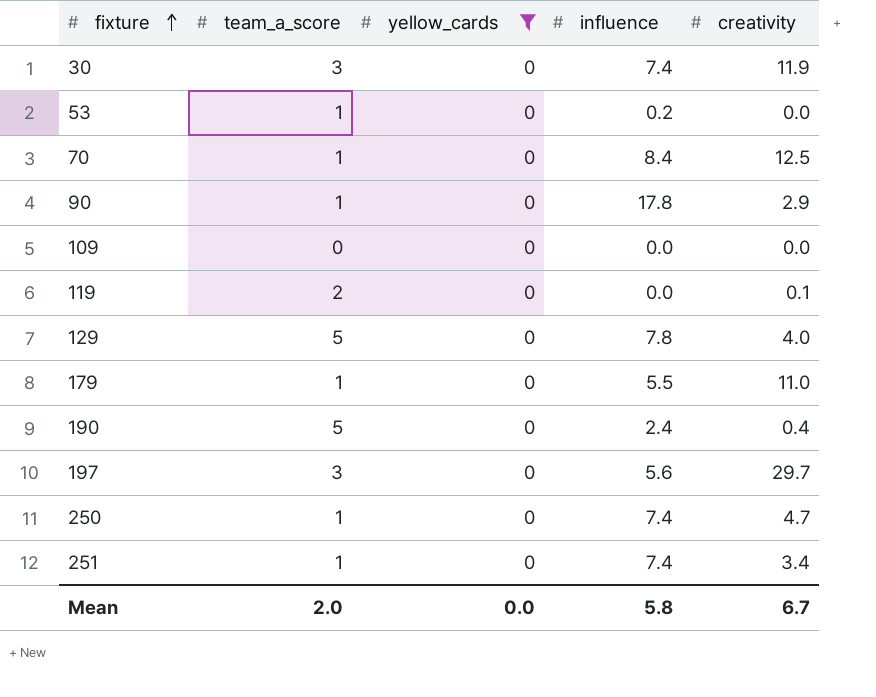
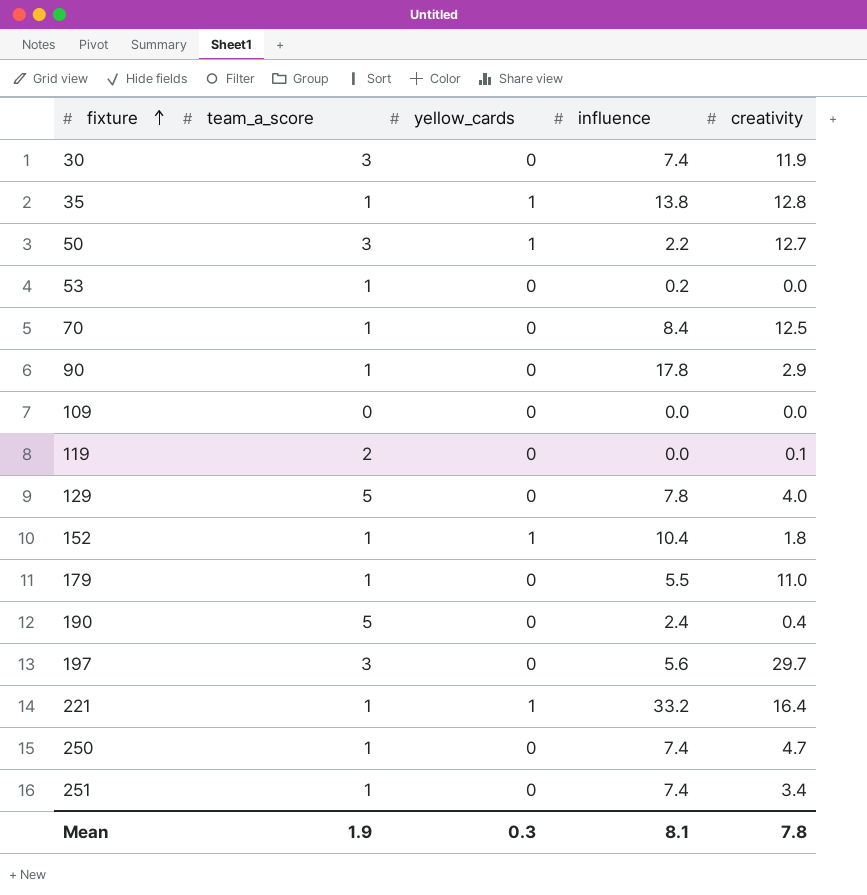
filter: yellow_cards = 0 -> none
Mean | team_a_score: 2.0 -> 1.9
Mean | yellow_cards: 0.0 -> 0.3
Mean | influence: 5.8 -> 8.1
Mean | creativity: 6.7 -> 7.8

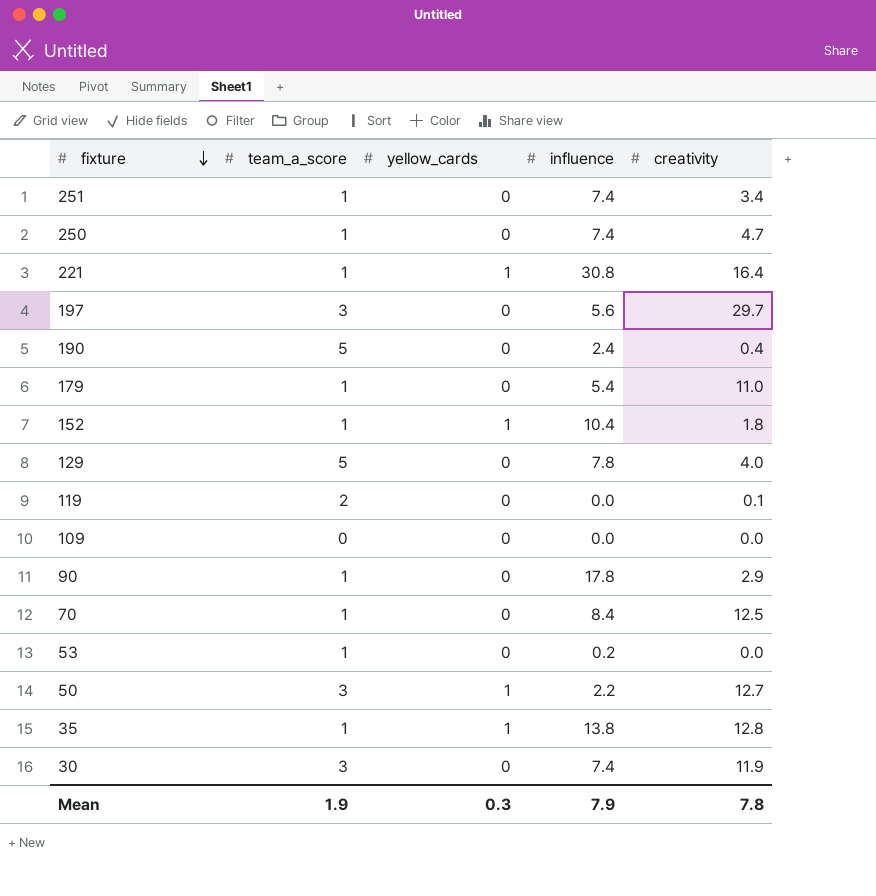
row order: fixture ascending -> fixture descending
221 | influence: 33.2 -> 30.8
179 | influence: 5.5 -> 5.4
Mean | influence: 8.1 -> 7.9

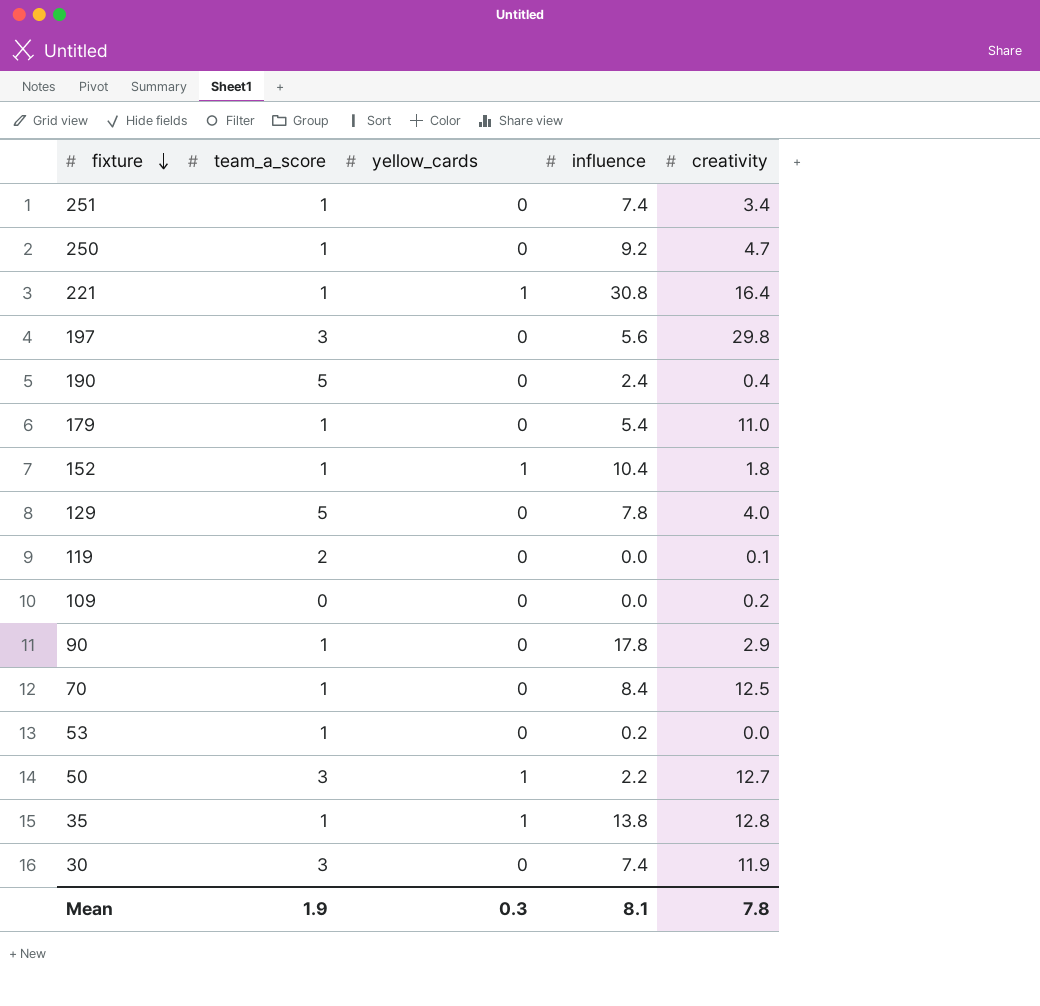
250 | influence: 7.4 -> 9.2
197 | creativity: 29.7 -> 29.8
109 | creativity: 0.0 -> 0.2
Mean | influence: 7.9 -> 8.1

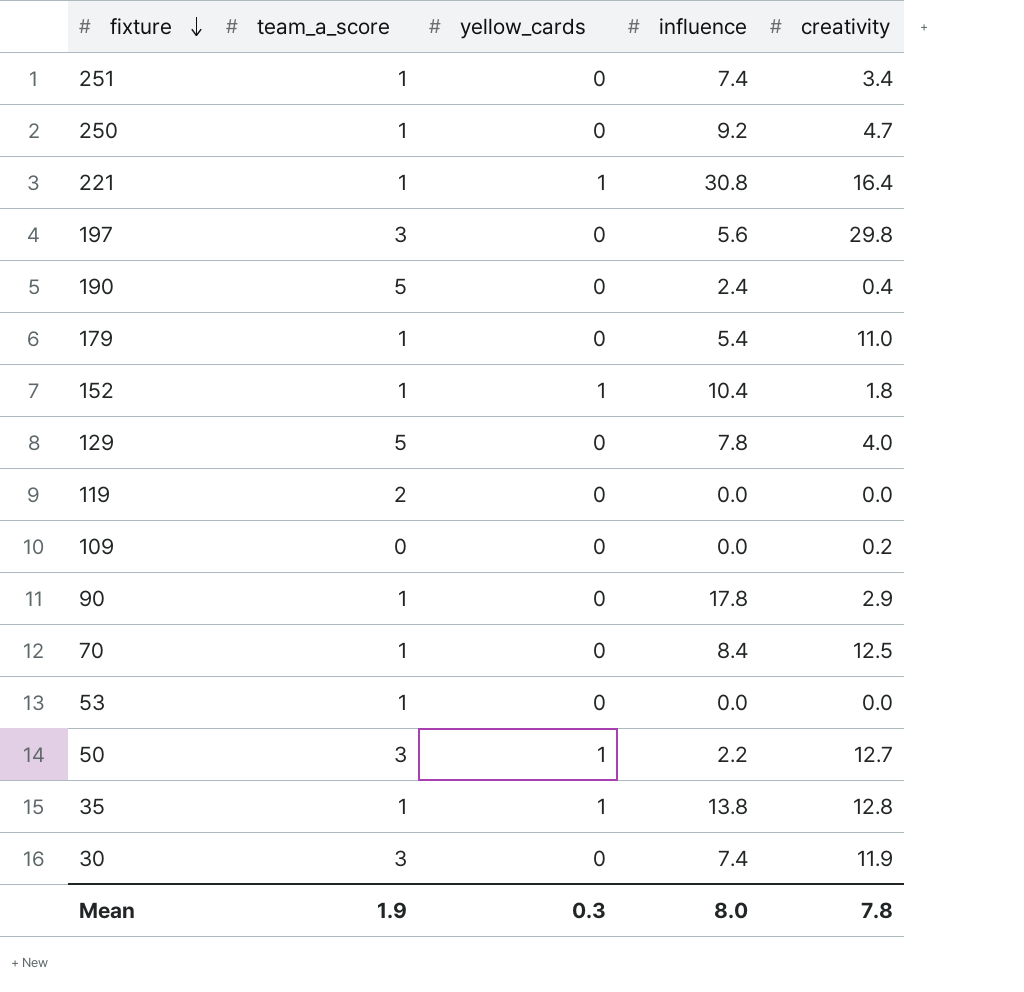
119 | creativity: 0.1 -> 0.0
53 | influence: 0.2 -> 0.0
Mean | influence: 8.1 -> 8.0

